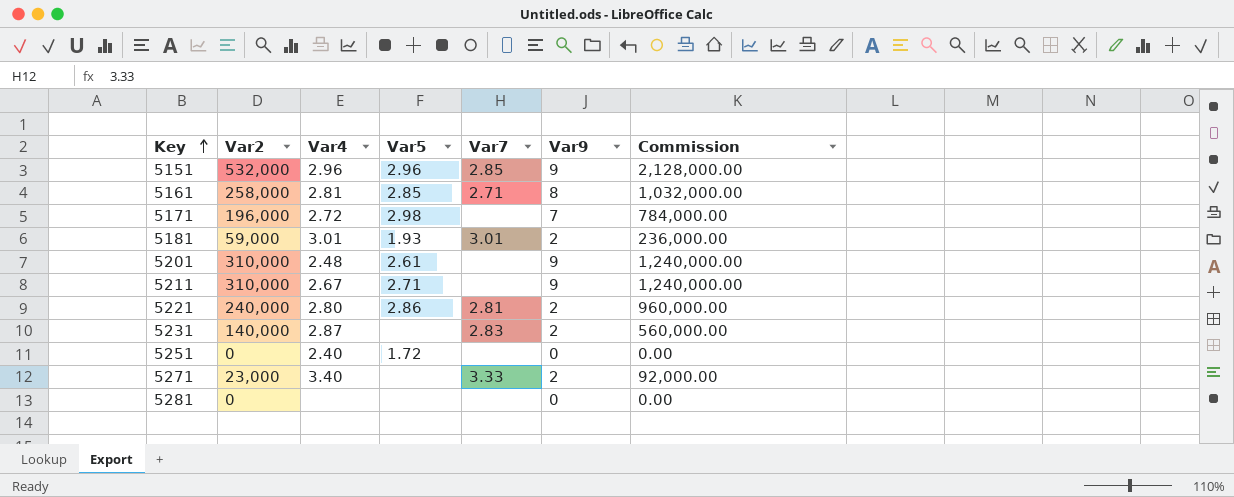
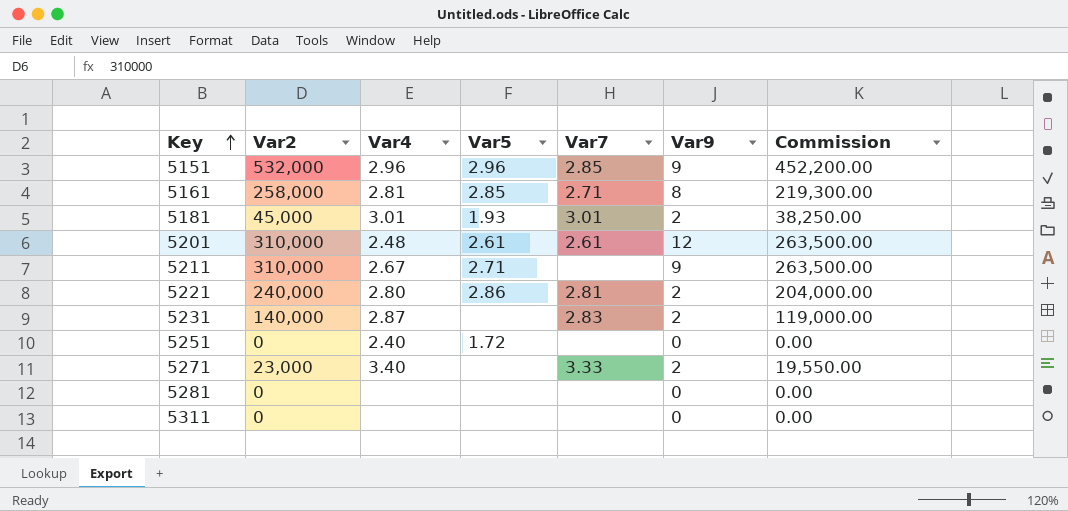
column Commission | formula: [Var2] * 4 -> [Var2] * 0.85
row 5171: 196,000 | 2.72 | 2.98 | none | 7 | 784,000.00 -> none
5181 | Var2: 59,000 -> 45,000
5201 | Var7: none -> 2.61
5201 | Var9: 9 -> 12
row 5311: none -> 0 | none | none | none | 0 | 0.00

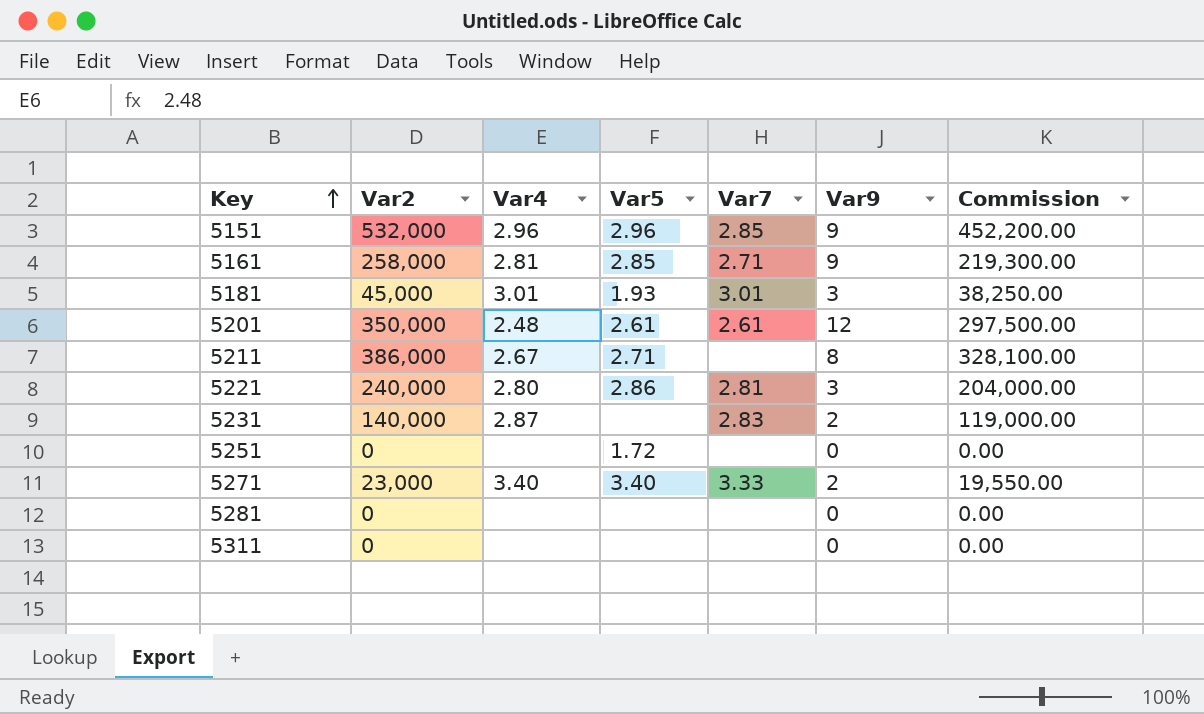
5161 | Var9: 8 -> 9
5181 | Var9: 2 -> 3
5201 | Var2: 310,000 -> 350,000
5201 | Commission: 263,500.00 -> 297,500.00
5211 | Var2: 310,000 -> 386,000
5211 | Var9: 9 -> 8
5211 | Commission: 263,500.00 -> 328,100.00
5221 | Var9: 2 -> 3
5251 | Var4: 2.40 -> none
5271 | Var5: none -> 3.40

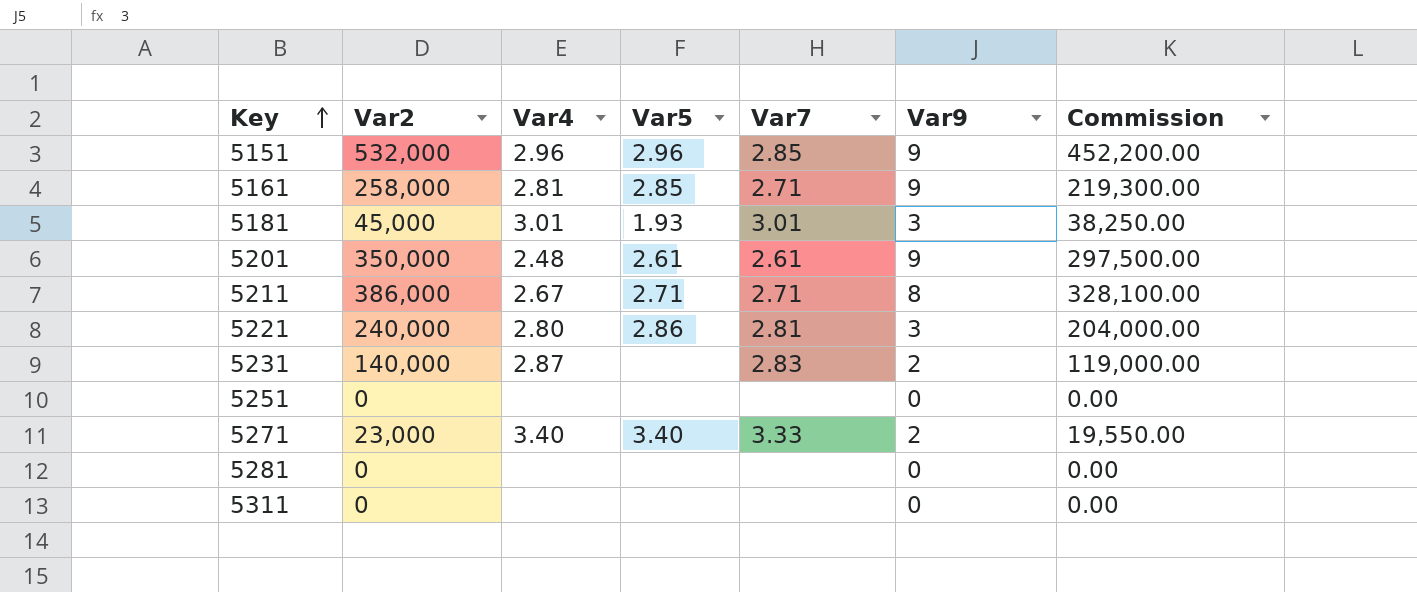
5201 | Var9: 12 -> 9
5211 | Var7: none -> 2.71
5251 | Var5: 1.72 -> none

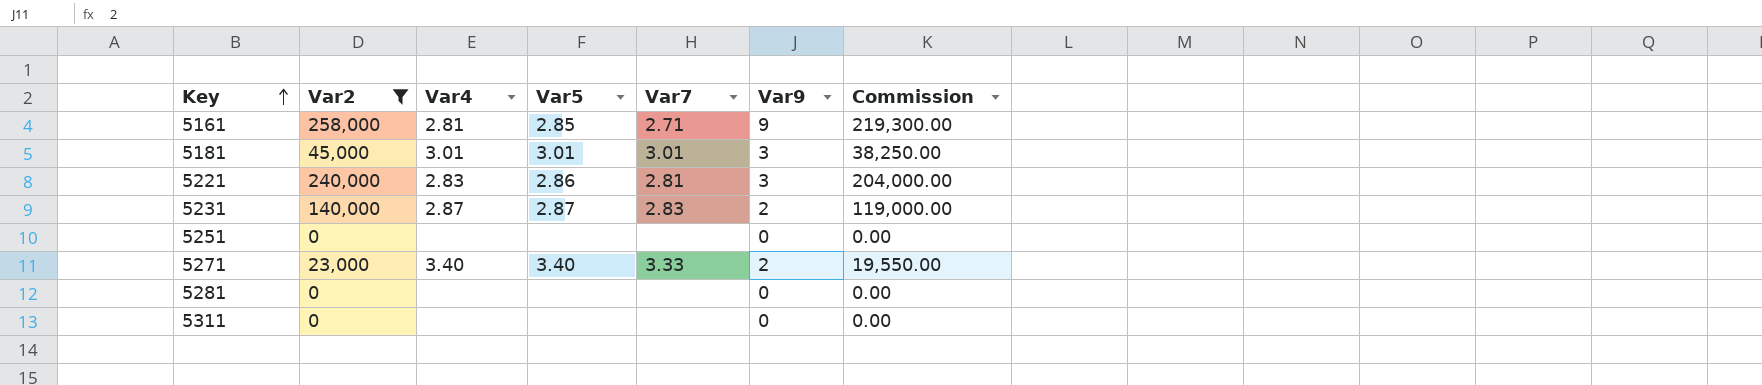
filter: none -> Var2 <= 258,000
5181 | Var5: 1.93 -> 3.01
5221 | Var4: 2.80 -> 2.83
5231 | Var5: none -> 2.87

